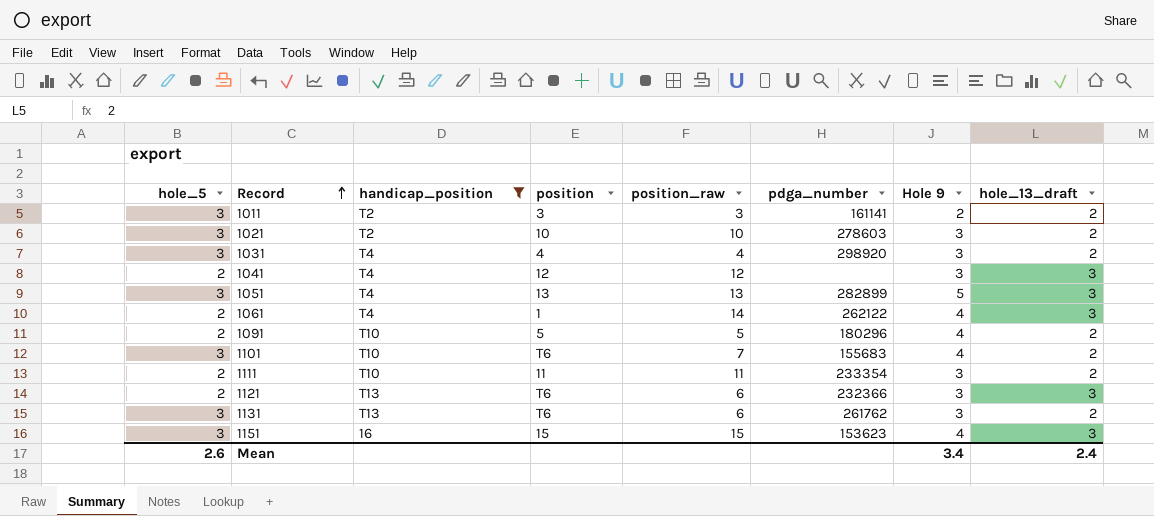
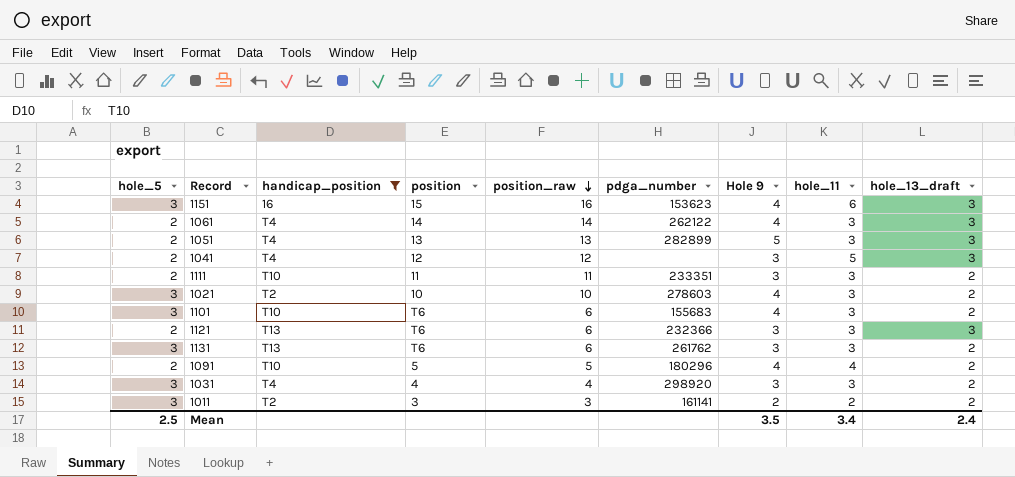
row order: Record ascending -> position_raw descending
column hole_11 | position: none -> 8
1151 | position_raw: 15 -> 16
1061 | position: 1 -> 14
1051 | hole_5: 3 -> 2
1111 | pdga_number: 233354 -> 233351
1021 | Hole 9: 3 -> 4
1101 | position_raw: 7 -> 6
Mean | hole_5: 2.6 -> 2.5
Mean | Hole 9: 3.4 -> 3.5

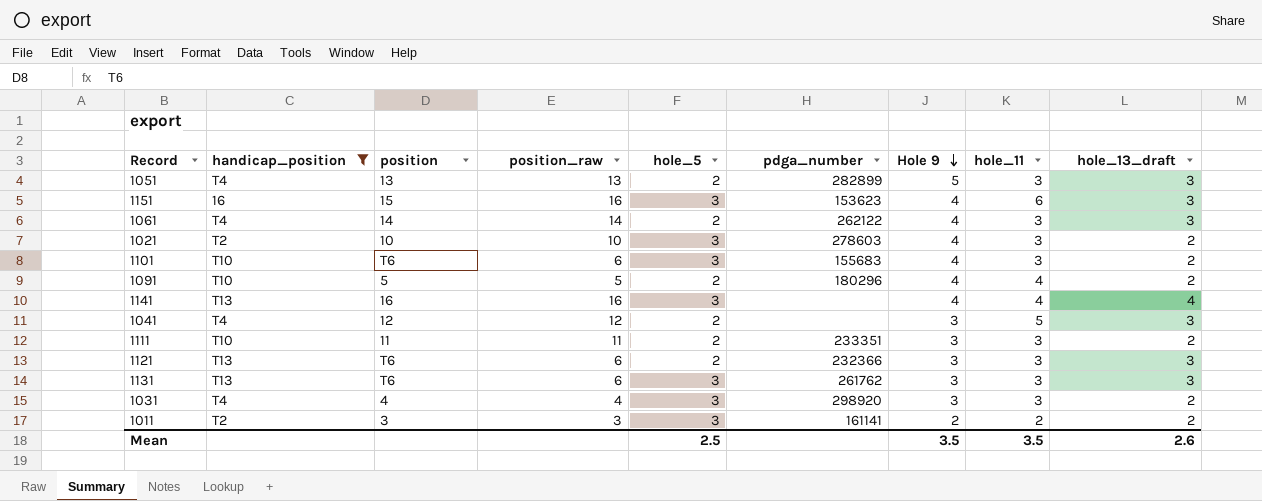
row order: position_raw descending -> Hole 9 descending
column hole_5 | position: 1 -> 5
row 1141: none -> T13 | 16 | 16 | 3 | none | 4 | 4 | 4
1131 | hole_13_draft: 2 -> 3
Mean | hole_11: 3.4 -> 3.5
Mean | hole_13_draft: 2.4 -> 2.6

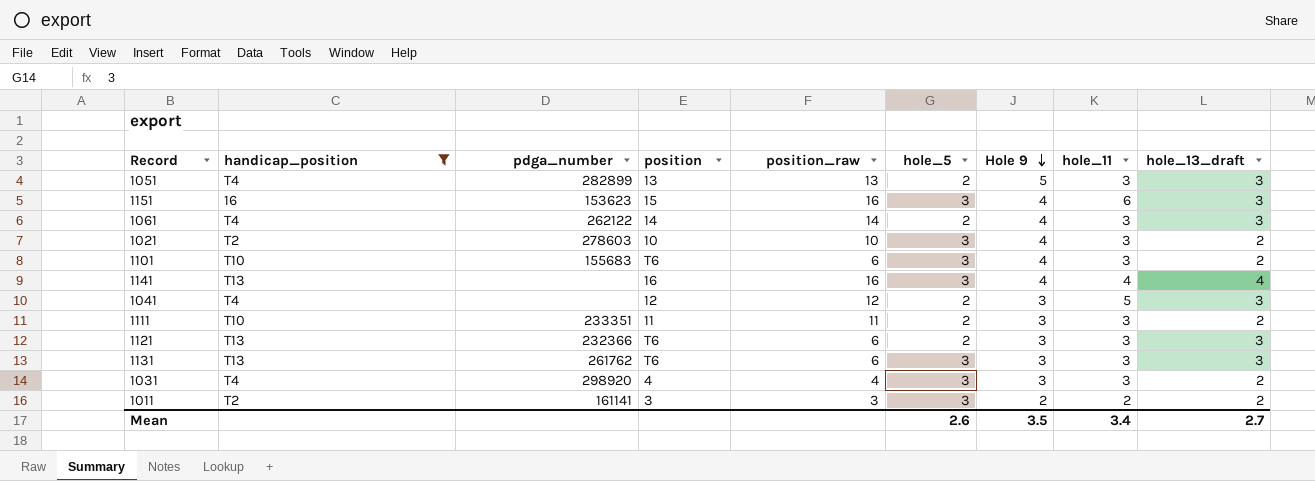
column pdga_number | position: 6 -> 3
row 1091: T10 | 5 | 5 | 2 | 180296 | 4 | 4 | 2 -> none
Mean | hole_5: 2.5 -> 2.6
Mean | hole_11: 3.5 -> 3.4
Mean | hole_13_draft: 2.6 -> 2.7

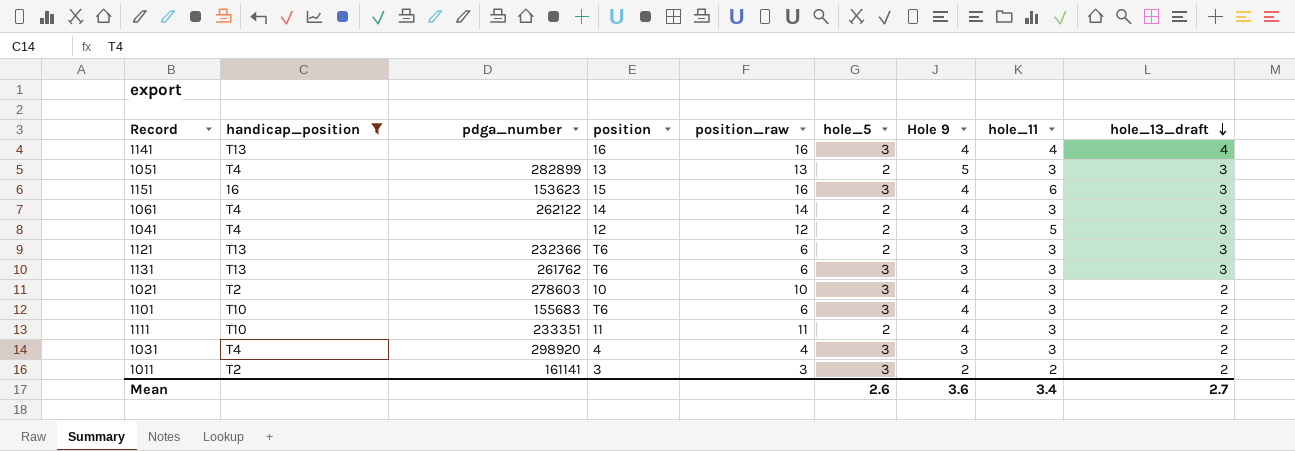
row order: Hole 9 descending -> hole_13_draft descending
1111 | Hole 9: 3 -> 4
Mean | Hole 9: 3.5 -> 3.6

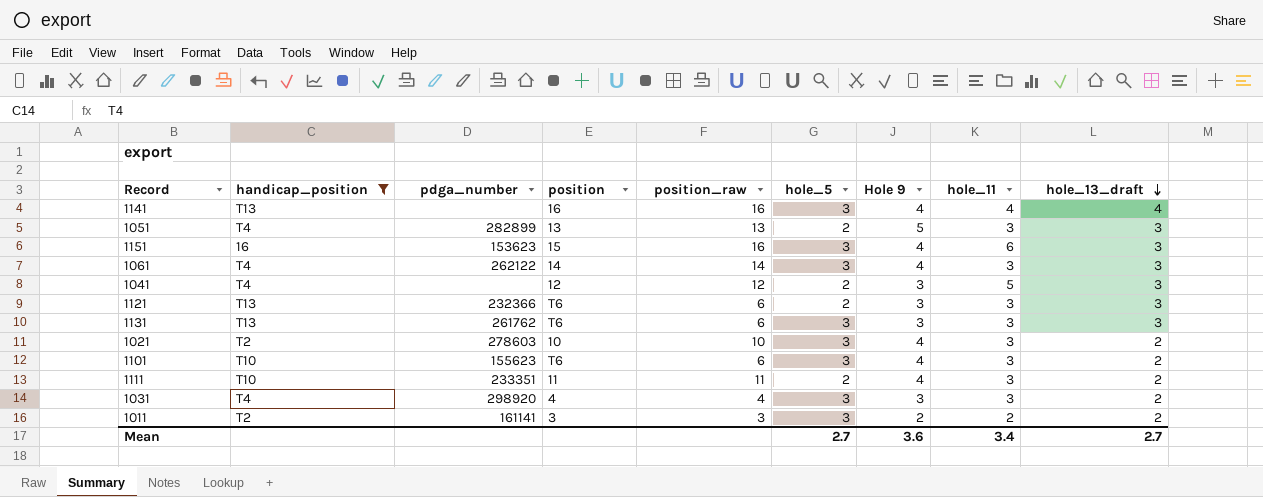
1061 | hole_5: 2 -> 3
1101 | pdga_number: 155683 -> 155623
Mean | hole_5: 2.6 -> 2.7

